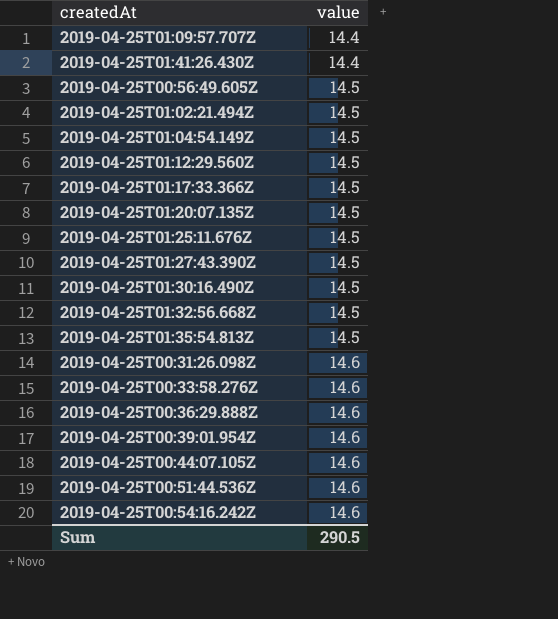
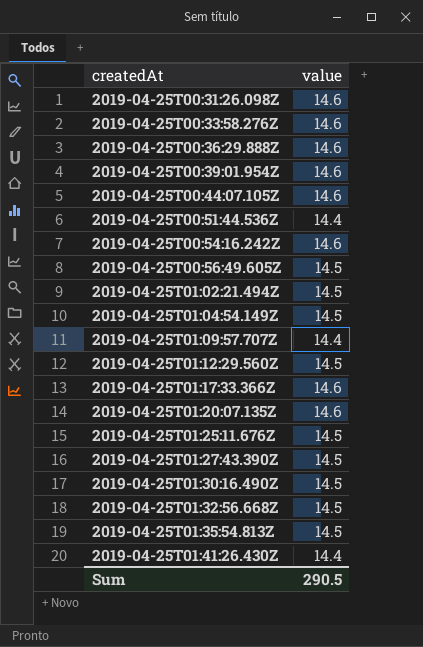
row order: value ascending -> createdAt ascending
2019-04-25T00:51:44.536Z | value: 14.6 -> 14.4
2019-04-25T01:17:33.366Z | value: 14.5 -> 14.6
2019-04-25T01:20:07.135Z | value: 14.5 -> 14.6

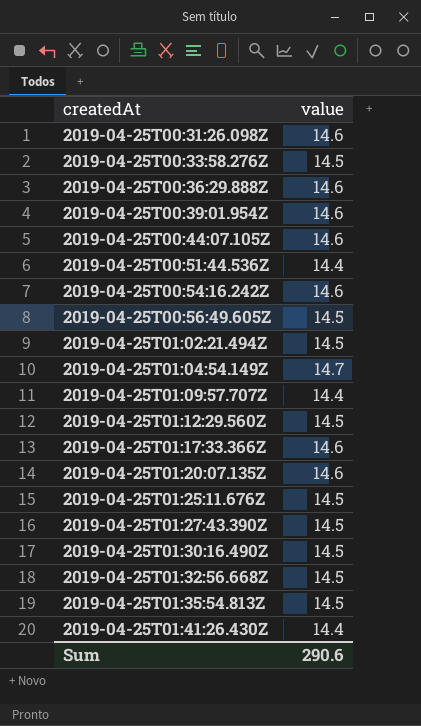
2019-04-25T00:33:58.276Z | value: 14.6 -> 14.5
2019-04-25T01:04:54.149Z | value: 14.5 -> 14.7
Sum | value: 290.5 -> 290.6

